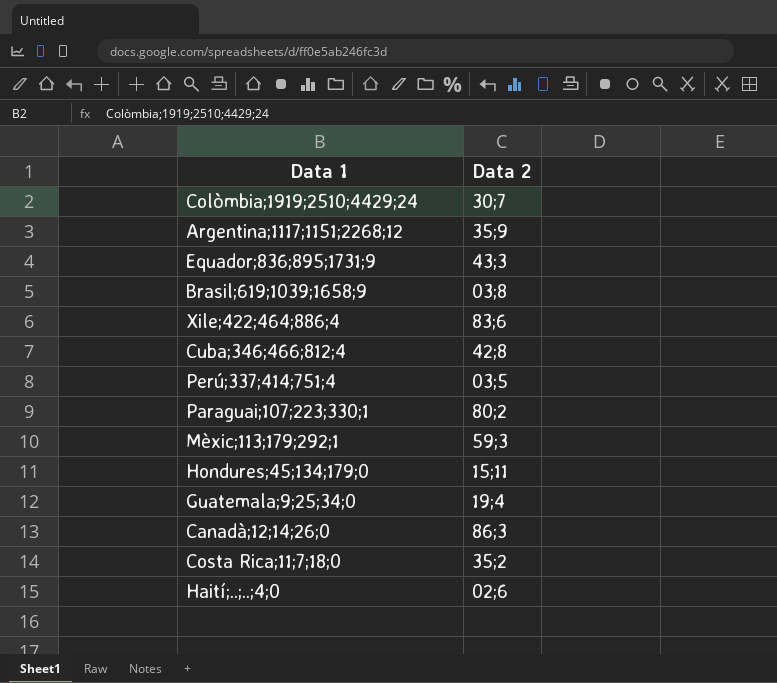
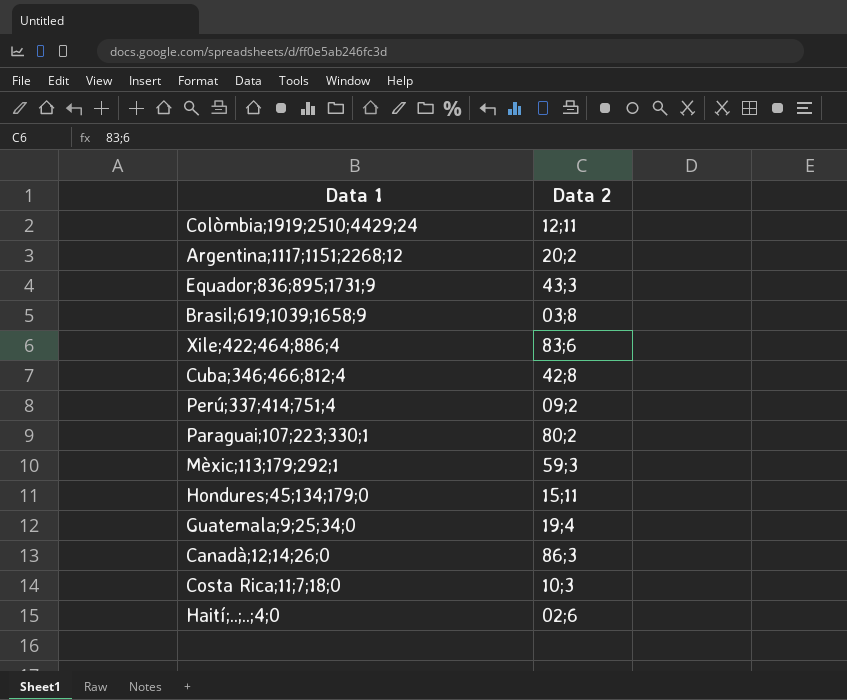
Colòmbia;1919;2510;4429;24 | Data 2: 30;7 -> 12;11
Argentina;1117;1151;2268;12 | Data 2: 35;9 -> 20;2
Perú;337;414;751;4 | Data 2: 03;5 -> 09;2
Costa Rica;11;7;18;0 | Data 2: 35;2 -> 10;3

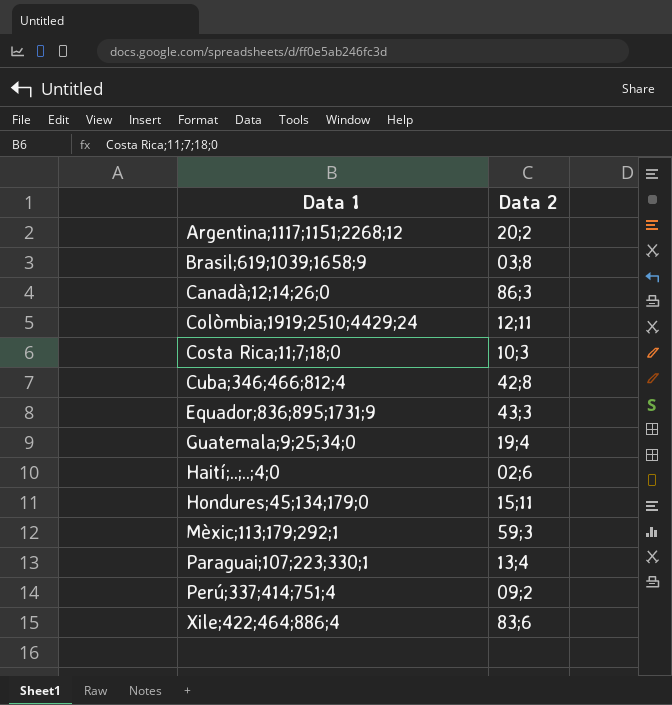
row order: none -> Data 1 ascending
Paraguai;107;223;330;1 | Data 2: 80;2 -> 13;4

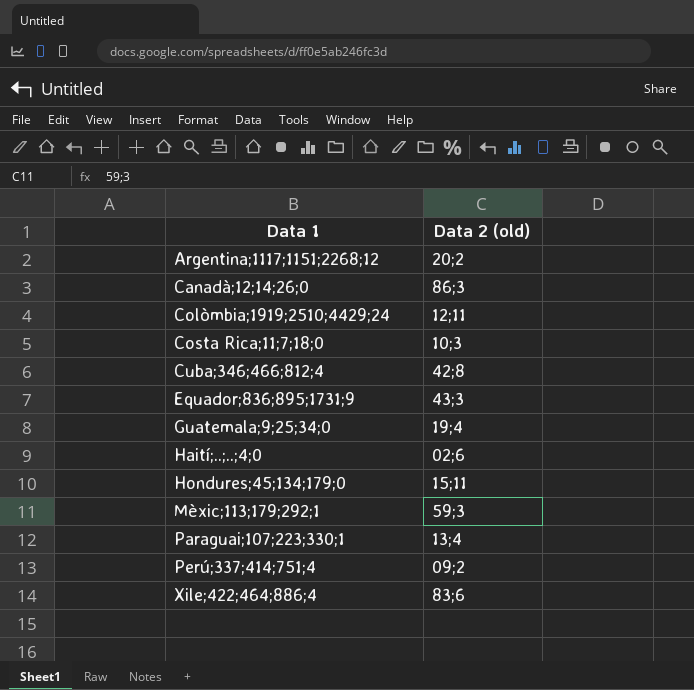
column name: Data 2 -> Data 2 (old)
row Brasil;619;1039;1658;9: 03;8 -> none

